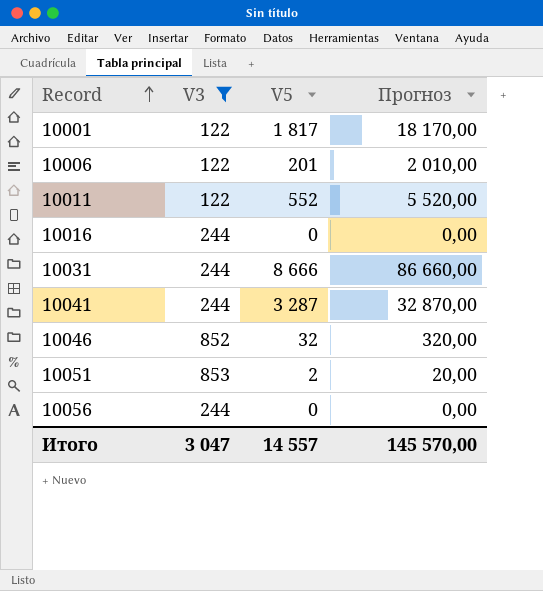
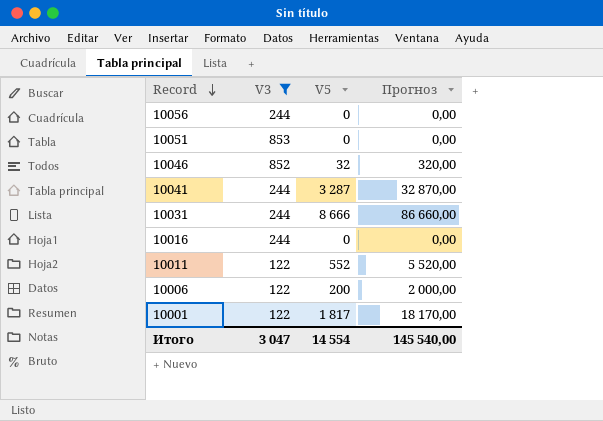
row order: Record ascending -> Record descending
10051 | V5: 2 -> 0
10051 | Прогноз: 20,00 -> 0,00
10006 | V5: 201 -> 200
10006 | Прогноз: 2 010,00 -> 2 000,00
Итого | V5: 14 557 -> 14 554
Итого | Прогноз: 145 570,00 -> 145 540,00

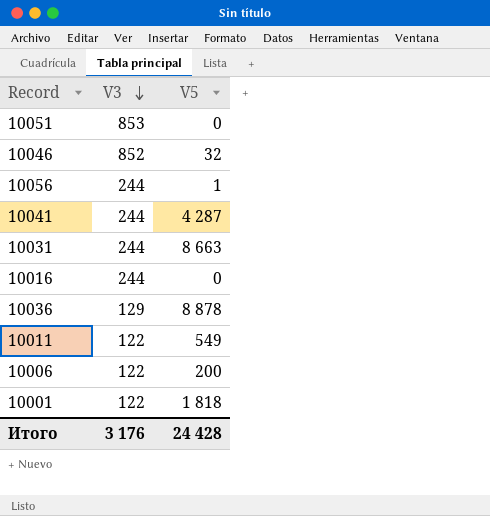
filter: V3 != 129 -> none
row order: Record descending -> V3 descending
column Прогноз | formula: [V5] * 10 -> none
10056 | V5: 0 -> 1
10041 | V5: 3 287 -> 4 287
10031 | V5: 8 666 -> 8 663
10011 | V5: 552 -> 549
10001 | V5: 1 817 -> 1 818
Итого | V3: 3 047 -> 3 176
Итого | V5: 14 554 -> 24 428

